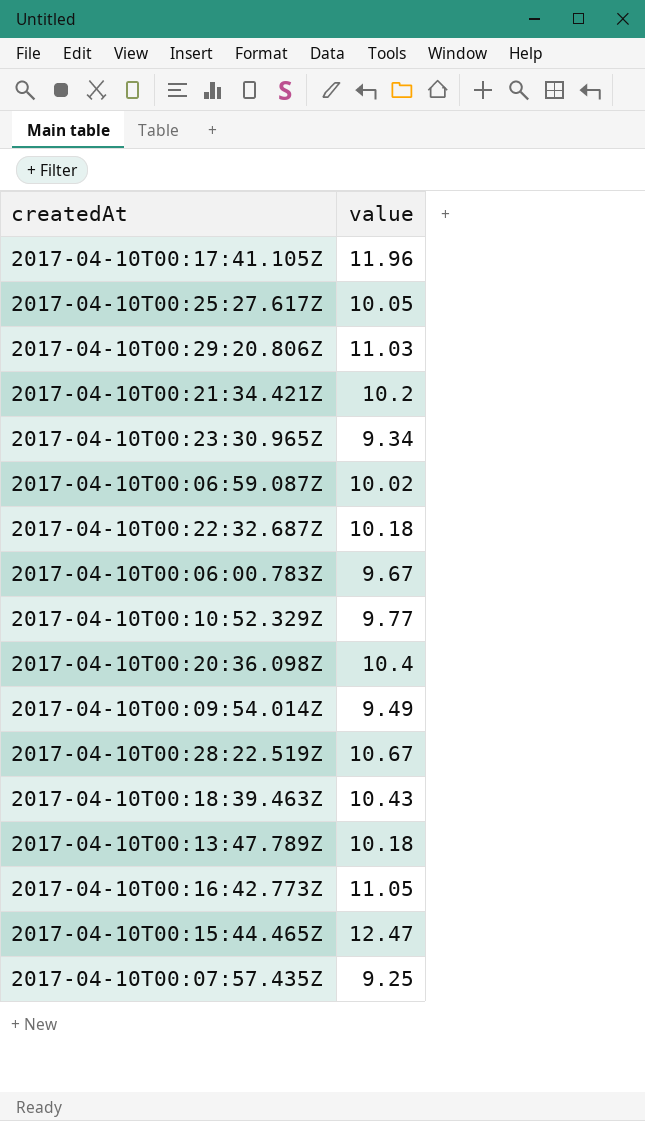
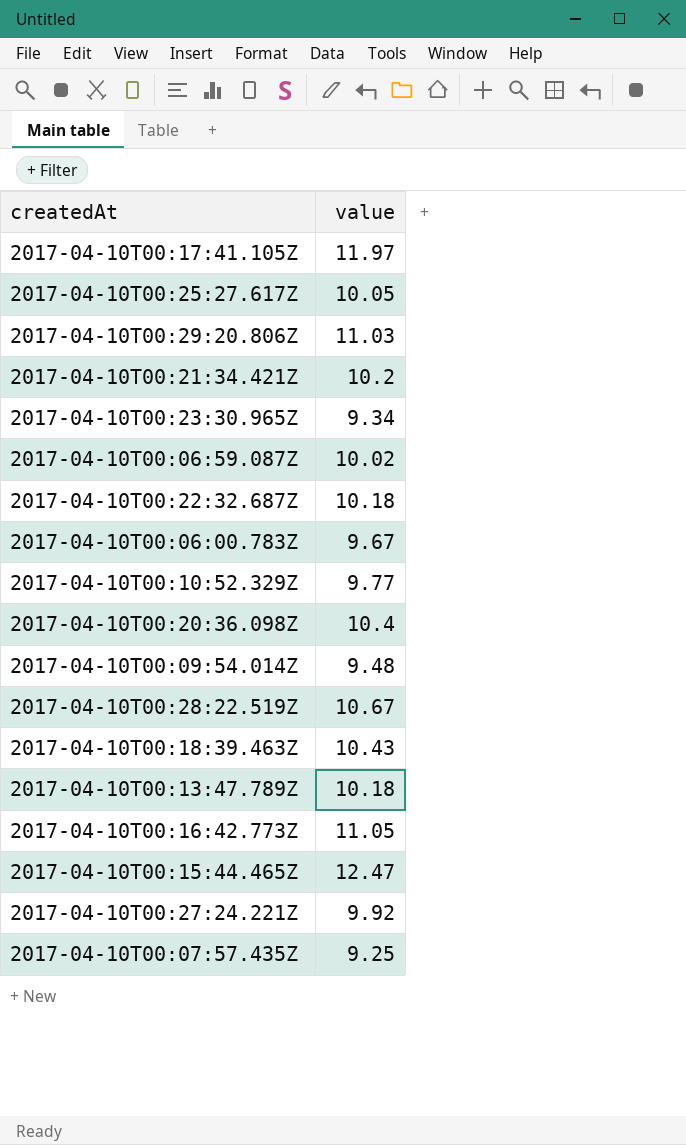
2017-04-10T00:17:41.105Z | value: 11.96 -> 11.97
2017-04-10T00:09:54.014Z | value: 9.49 -> 9.48
row 2017-04-10T00:27:24.221Z: none -> 9.92

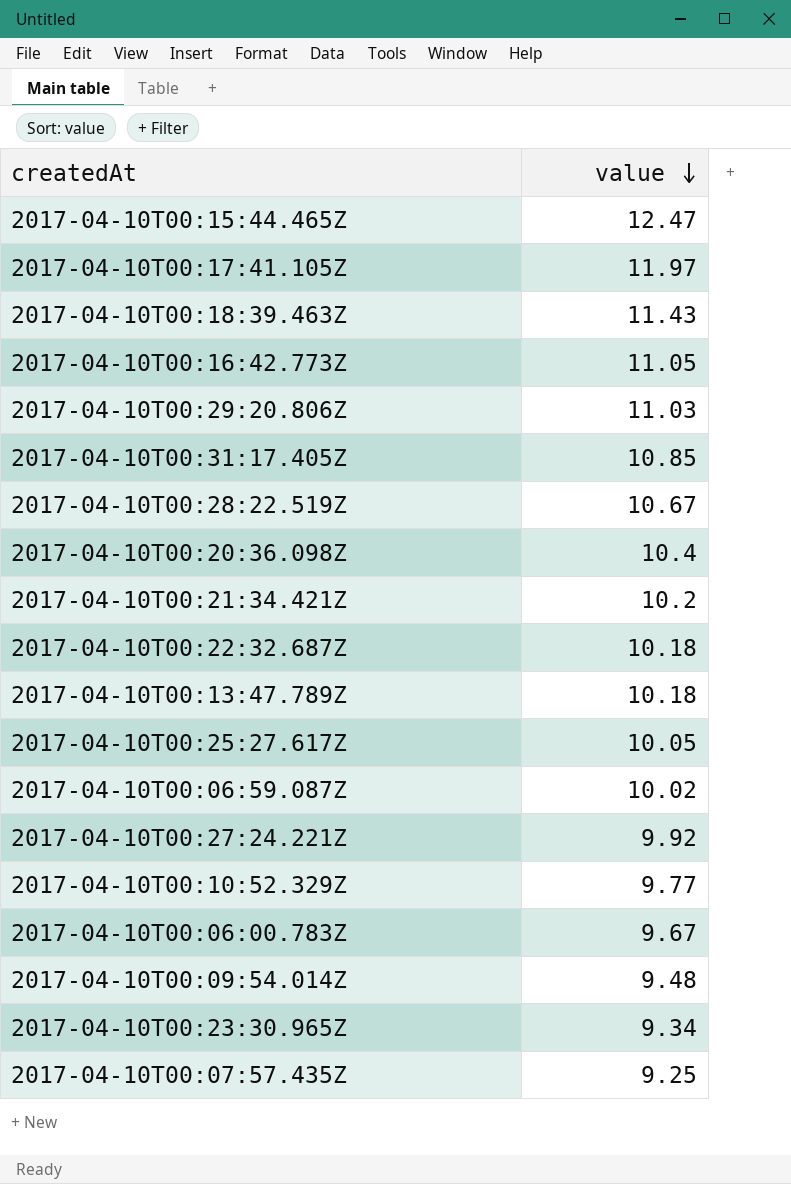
row order: none -> value descending
2017-04-10T00:18:39.463Z | value: 10.43 -> 11.43
row 2017-04-10T00:31:17.405Z: none -> 10.85

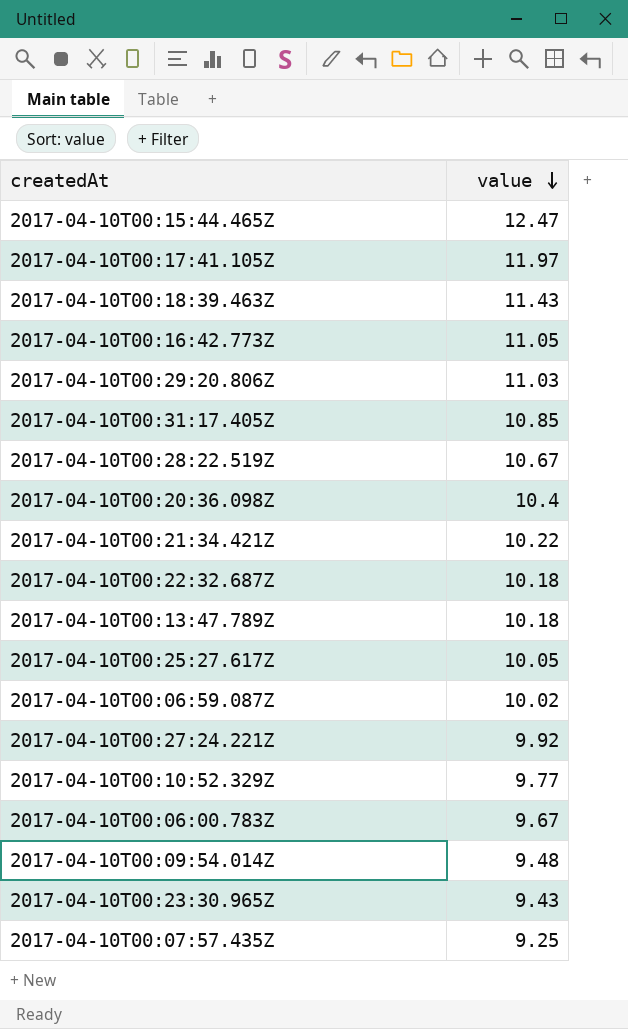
2017-04-10T00:21:34.421Z | value: 10.2 -> 10.22
2017-04-10T00:23:30.965Z | value: 9.34 -> 9.43

